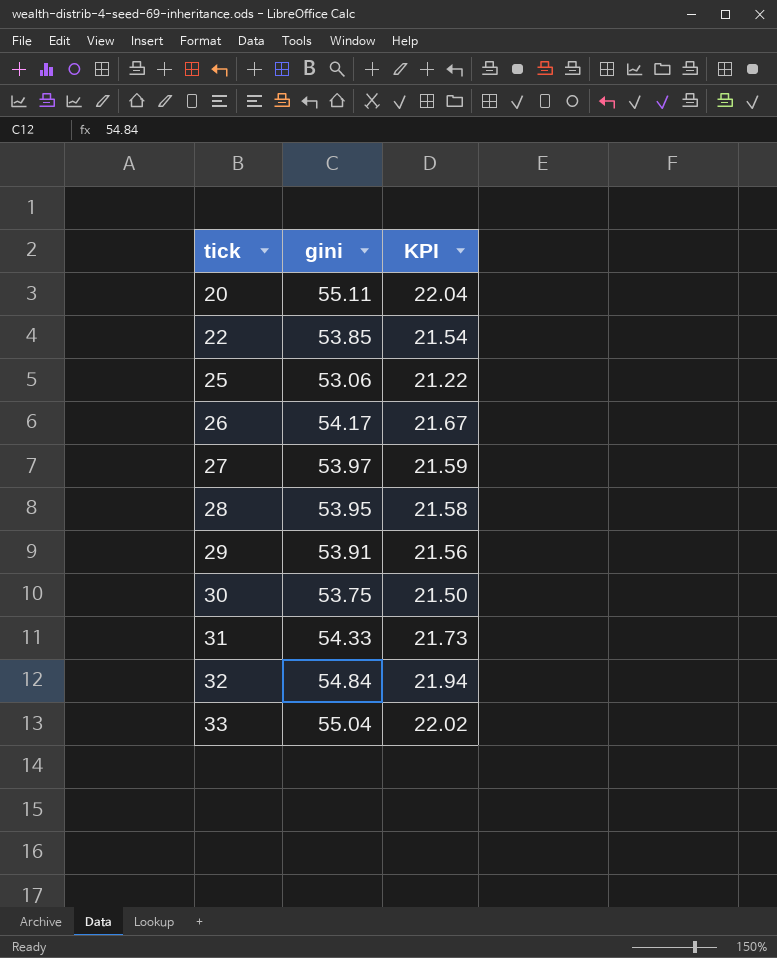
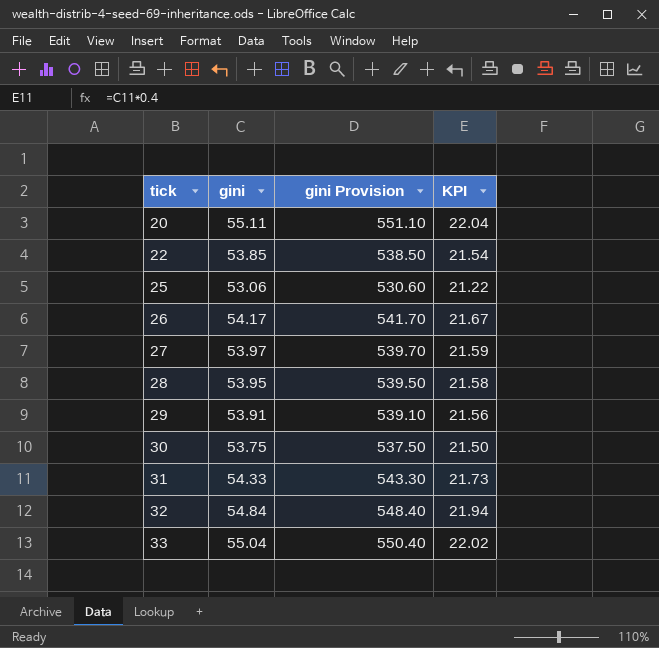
column gini Provision | formula: none -> [gini] * 10

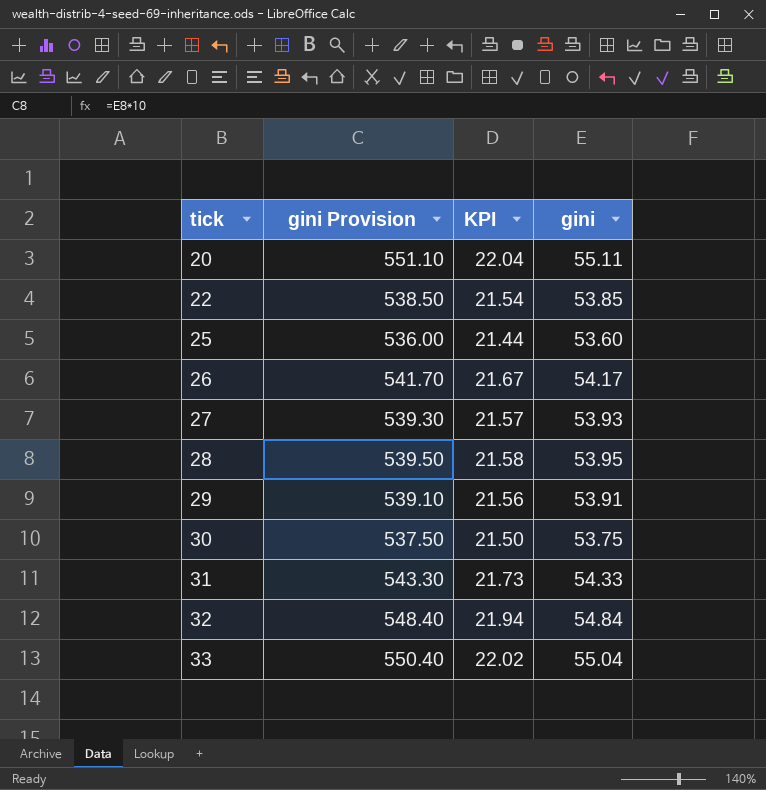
column gini | position: 2 -> 4
25 | gini Provision: 530.60 -> 536.00
25 | KPI: 21.22 -> 21.44
25 | gini: 53.06 -> 53.60
27 | gini Provision: 539.70 -> 539.30
27 | KPI: 21.59 -> 21.57
27 | gini: 53.97 -> 53.93

